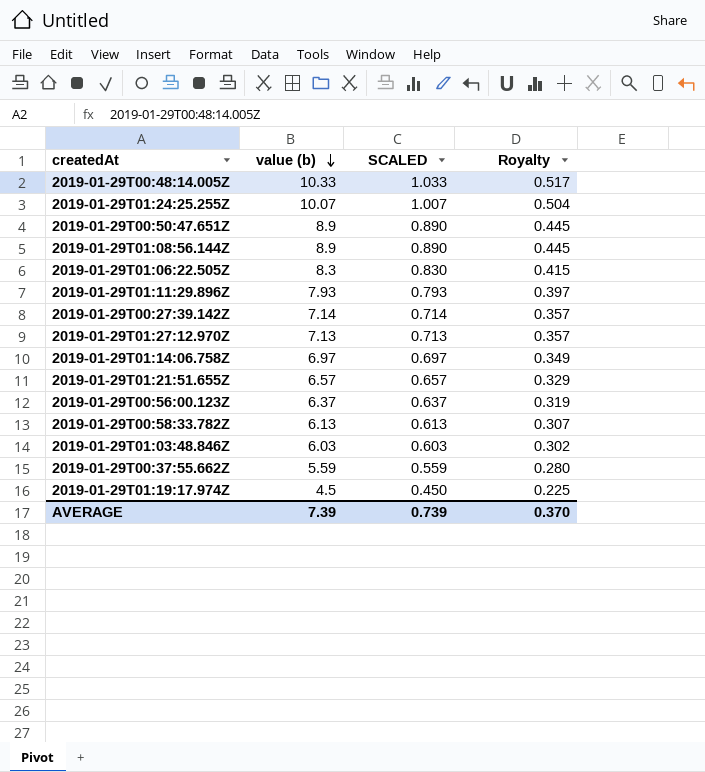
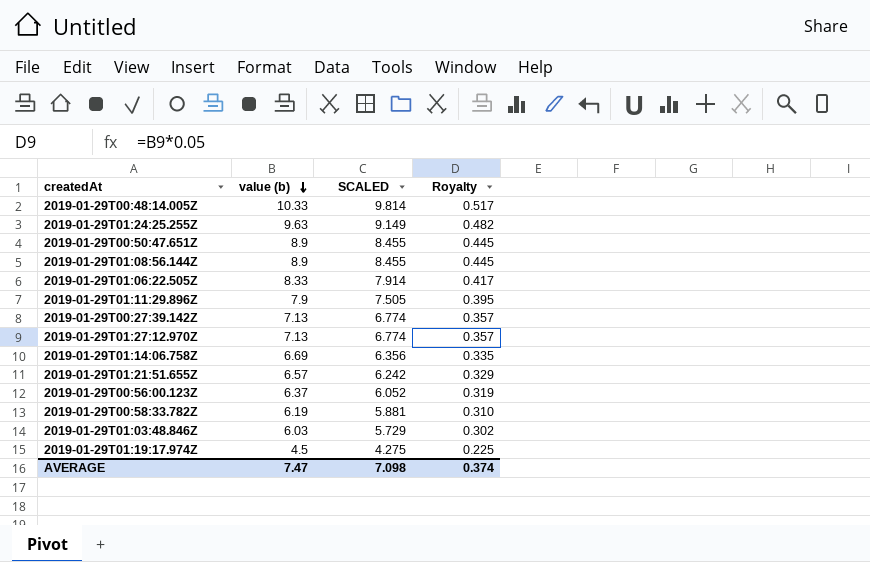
column SCALED | formula: [value (b)] * 0.1 -> [value (b)] * 0.95
row 2019-01-29T00:37:55.662Z: 5.59 | 0.559 | 0.280 -> none
2019-01-29T01:24:25.255Z | value (b): 10.07 -> 9.63
2019-01-29T01:24:25.255Z | Royalty: 0.504 -> 0.482
2019-01-29T01:06:22.505Z | value (b): 8.3 -> 8.33
2019-01-29T01:06:22.505Z | Royalty: 0.415 -> 0.417
2019-01-29T01:11:29.896Z | value (b): 7.93 -> 7.9
2019-01-29T01:11:29.896Z | Royalty: 0.397 -> 0.395
2019-01-29T00:27:39.142Z | value (b): 7.14 -> 7.13
2019-01-29T01:14:06.758Z | value (b): 6.97 -> 6.69
2019-01-29T01:14:06.758Z | Royalty: 0.349 -> 0.335
2019-01-29T00:58:33.782Z | value (b): 6.13 -> 6.19
2019-01-29T00:58:33.782Z | Royalty: 0.307 -> 0.310
AVERAGE | value (b): 7.39 -> 7.47
AVERAGE | SCALED: 0.739 -> 7.098
AVERAGE | Royalty: 0.370 -> 0.374

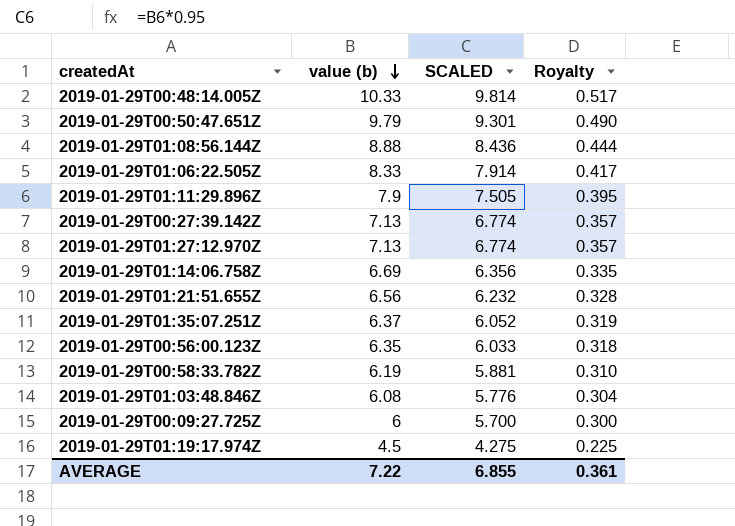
row 2019-01-29T01:24:25.255Z: 9.63 | 9.149 | 0.482 -> none
2019-01-29T00:50:47.651Z | value (b): 8.9 -> 9.79
2019-01-29T00:50:47.651Z | SCALED: 8.455 -> 9.301
2019-01-29T00:50:47.651Z | Royalty: 0.445 -> 0.490
2019-01-29T01:08:56.144Z | value (b): 8.9 -> 8.88
2019-01-29T01:08:56.144Z | SCALED: 8.455 -> 8.436
2019-01-29T01:08:56.144Z | Royalty: 0.445 -> 0.444
2019-01-29T01:21:51.655Z | value (b): 6.57 -> 6.56
2019-01-29T01:21:51.655Z | SCALED: 6.242 -> 6.232
2019-01-29T01:21:51.655Z | Royalty: 0.329 -> 0.328
row 2019-01-29T01:35:07.251Z: none -> 6.37 | 6.052 | 0.319
2019-01-29T00:56:00.123Z | value (b): 6.37 -> 6.35
2019-01-29T00:56:00.123Z | SCALED: 6.052 -> 6.033
2019-01-29T00:56:00.123Z | Royalty: 0.319 -> 0.318
2019-01-29T01:03:48.846Z | value (b): 6.03 -> 6.08
2019-01-29T01:03:48.846Z | SCALED: 5.729 -> 5.776
2019-01-29T01:03:48.846Z | Royalty: 0.302 -> 0.304
row 2019-01-29T00:09:27.725Z: none -> 6 | 5.700 | 0.300
AVERAGE | value (b): 7.47 -> 7.22
AVERAGE | SCALED: 7.098 -> 6.855
AVERAGE | Royalty: 0.374 -> 0.361

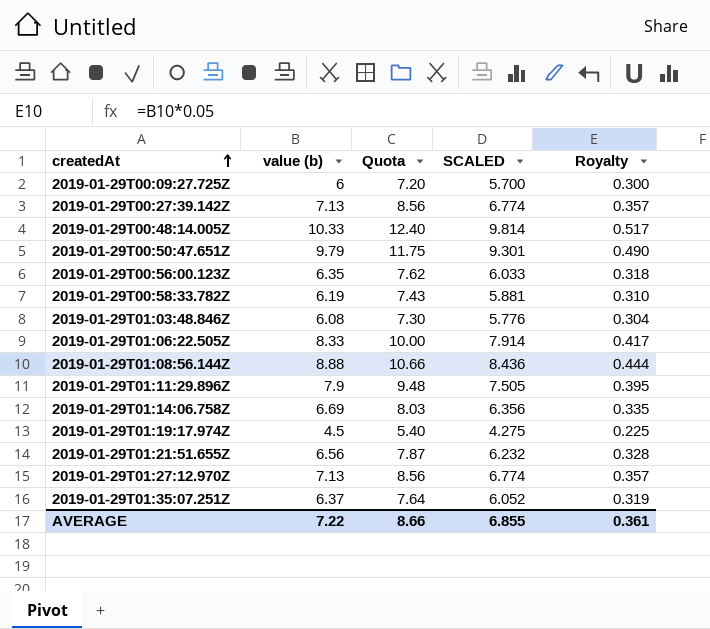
row order: value (b) descending -> createdAt ascending
column Quota | formula: none -> [value (b)] * 1.2

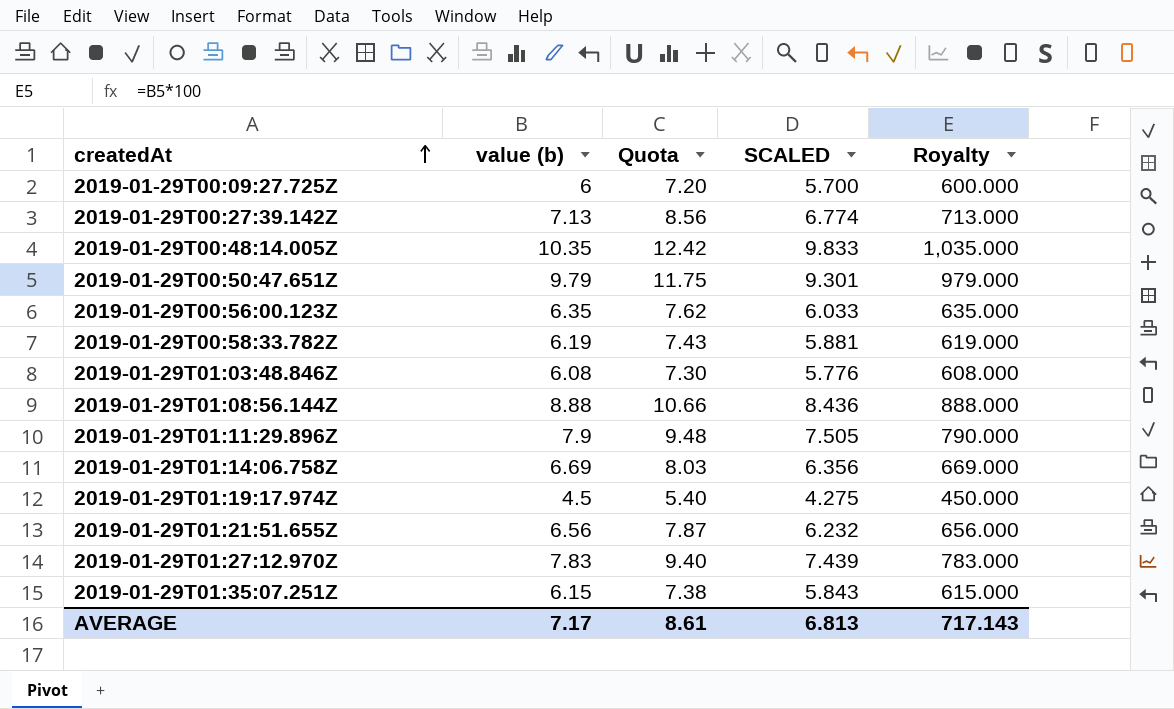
column Royalty | formula: [value (b)] * 0.05 -> [value (b)] * 100
row 2019-01-29T01:06:22.505Z: 8.33 | 10.00 | 7.914 | 0.417 -> none
2019-01-29T00:48:14.005Z | value (b): 10.33 -> 10.35
2019-01-29T00:48:14.005Z | Quota: 12.40 -> 12.42
2019-01-29T00:48:14.005Z | SCALED: 9.814 -> 9.833
2019-01-29T01:27:12.970Z | value (b): 7.13 -> 7.83
2019-01-29T01:27:12.970Z | Quota: 8.56 -> 9.40
2019-01-29T01:27:12.970Z | SCALED: 6.774 -> 7.439
2019-01-29T01:35:07.251Z | value (b): 6.37 -> 6.15
2019-01-29T01:35:07.251Z | Quota: 7.64 -> 7.38
2019-01-29T01:35:07.251Z | SCALED: 6.052 -> 5.843
AVERAGE | value (b): 7.22 -> 7.17
AVERAGE | Quota: 8.66 -> 8.61
AVERAGE | SCALED: 6.855 -> 6.813
AVERAGE | Royalty: 0.361 -> 717.143

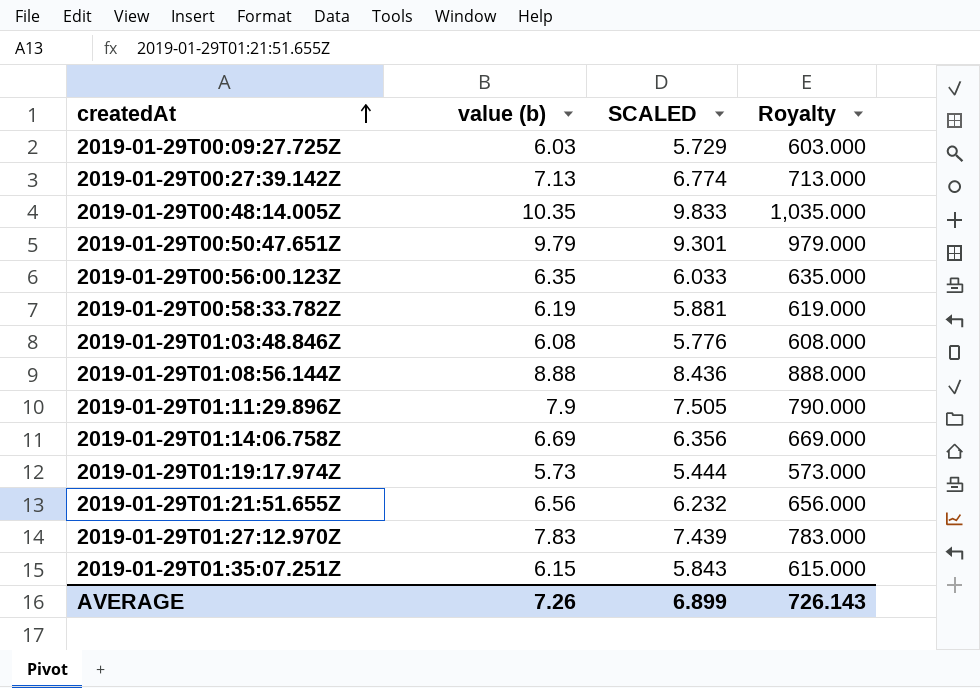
column Quota | formula: [value (b)] * 1.2 -> none
2019-01-29T00:09:27.725Z | value (b): 6 -> 6.03
2019-01-29T00:09:27.725Z | SCALED: 5.700 -> 5.729
2019-01-29T00:09:27.725Z | Royalty: 600.000 -> 603.000
2019-01-29T01:19:17.974Z | value (b): 4.5 -> 5.73
2019-01-29T01:19:17.974Z | SCALED: 4.275 -> 5.444
2019-01-29T01:19:17.974Z | Royalty: 450.000 -> 573.000
AVERAGE | value (b): 7.17 -> 7.26
AVERAGE | SCALED: 6.813 -> 6.899
AVERAGE | Royalty: 717.143 -> 726.143

